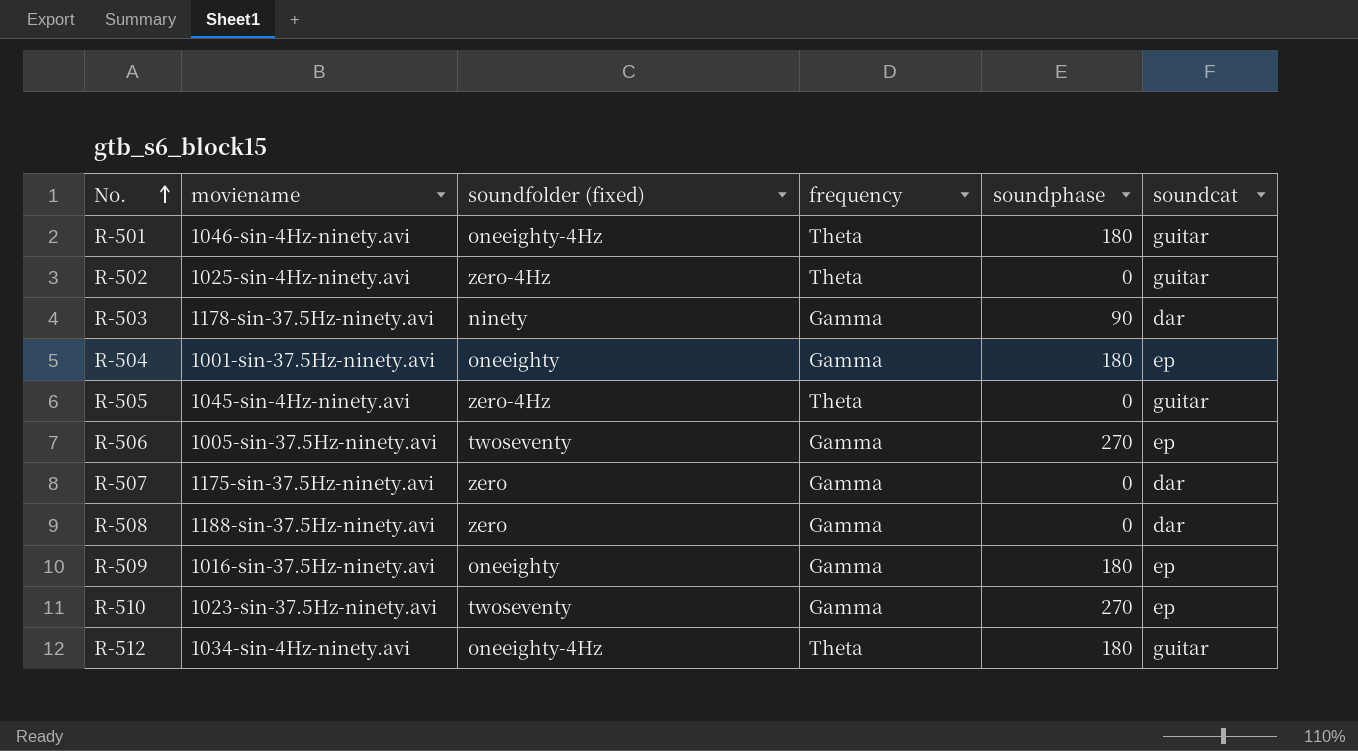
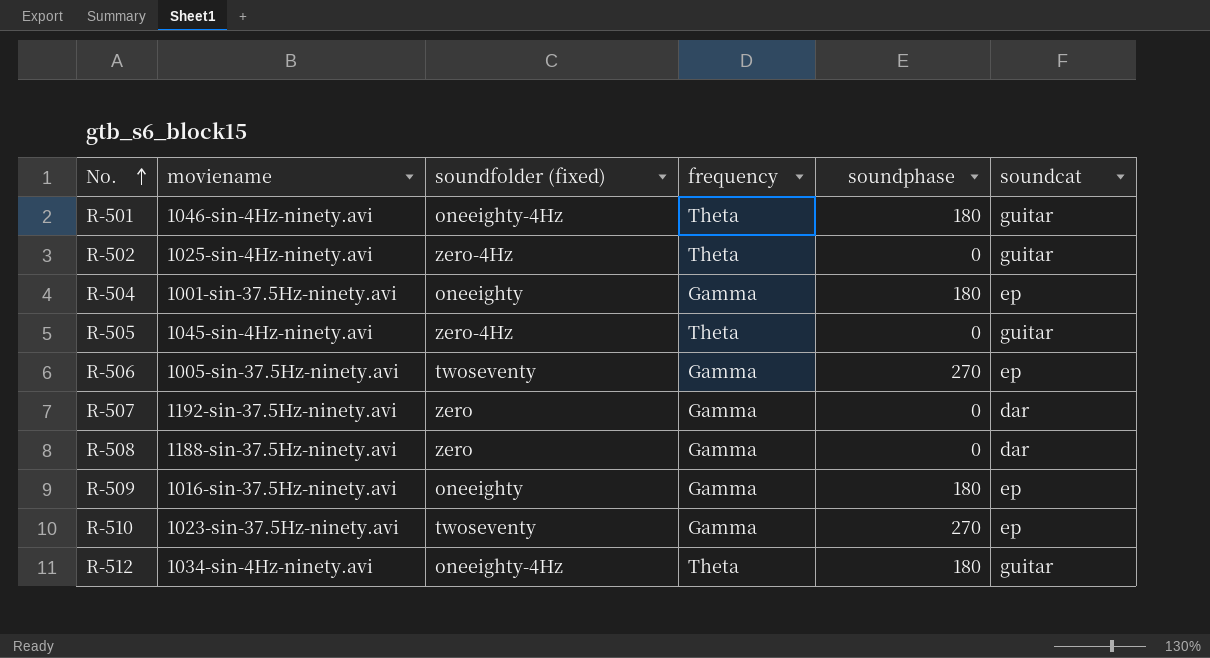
row R-503: 1178-sin-37.5Hz-ninety.avi | ninety | Gamma | 90 | dar -> none
R-507 | moviename: 1175-sin-37.5Hz-ninety.avi -> 1192-sin-37.5Hz-ninety.avi

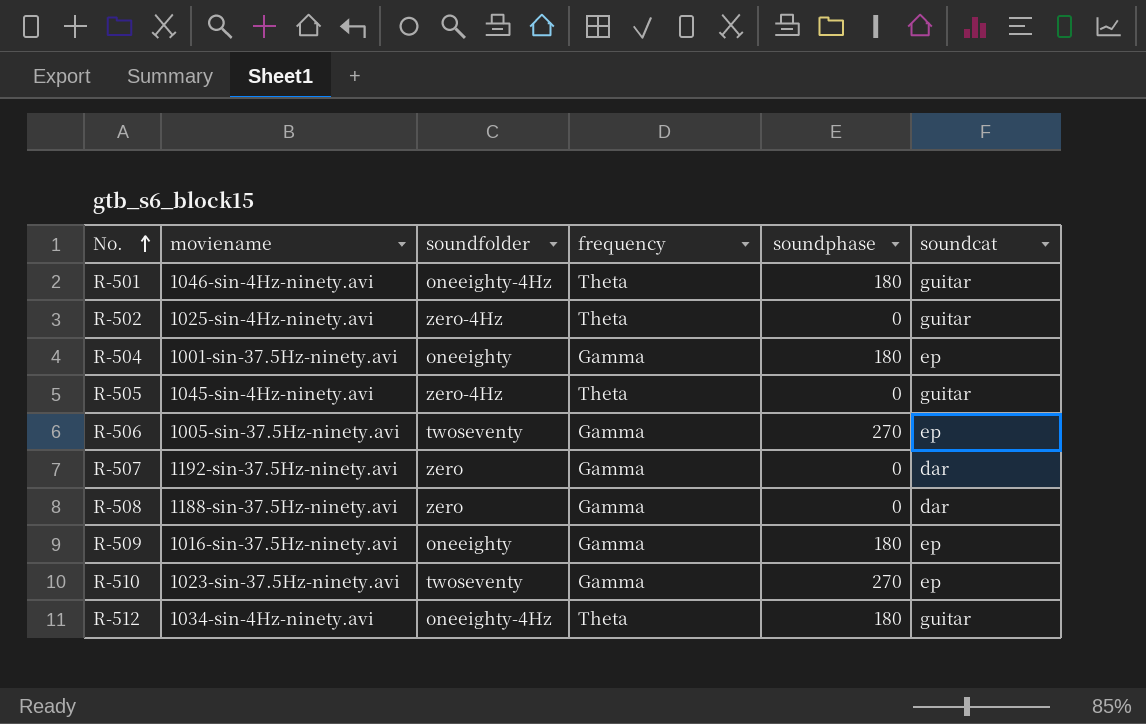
column name: soundfolder (fixed) -> soundfolder

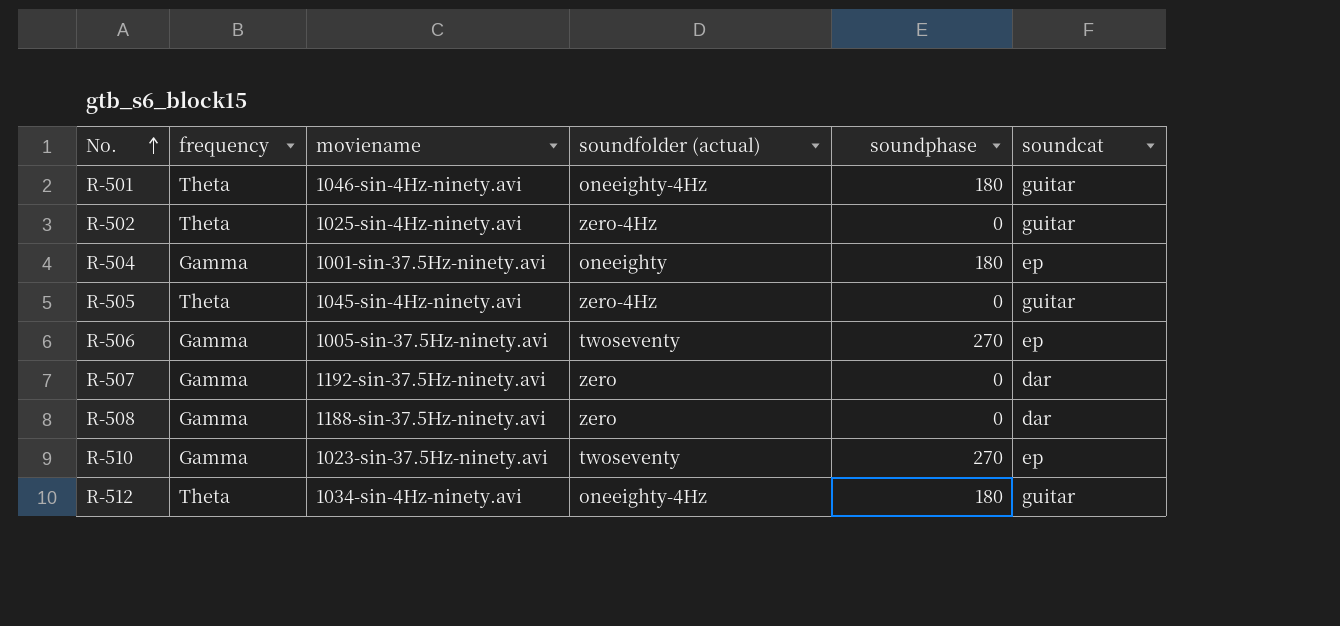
column frequency | position: 4 -> 2
column name: soundfolder -> soundfolder (actual)
row R-509: 1016-sin-37.5Hz-ninety.avi | oneeighty | Gamma | 180 | ep -> none

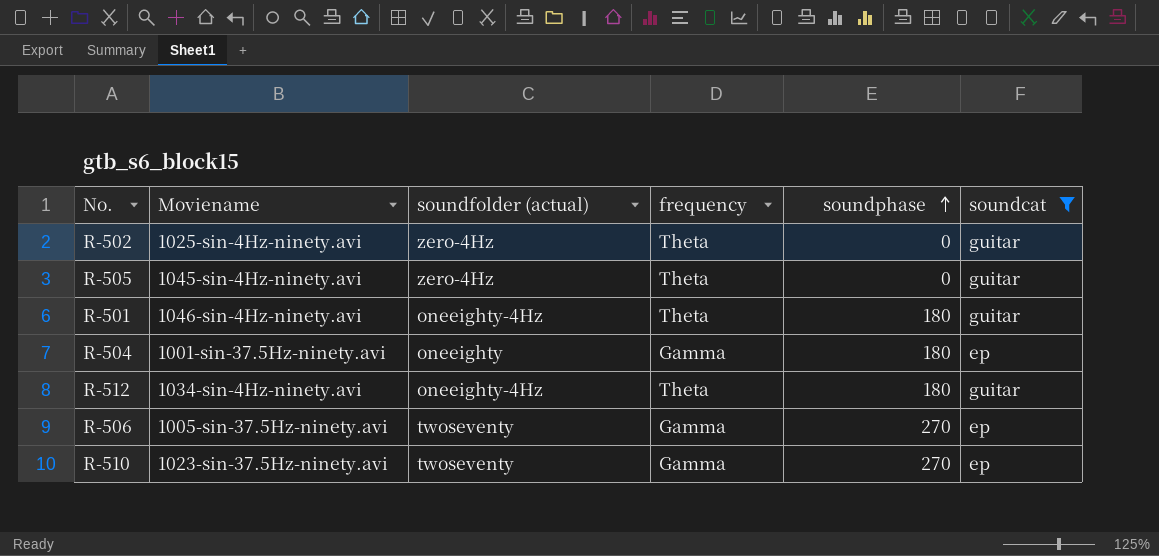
filter: none -> soundcat != dar
row order: No. ascending -> soundphase ascending
column name: moviename -> Moviename
column frequency | position: 2 -> 4

